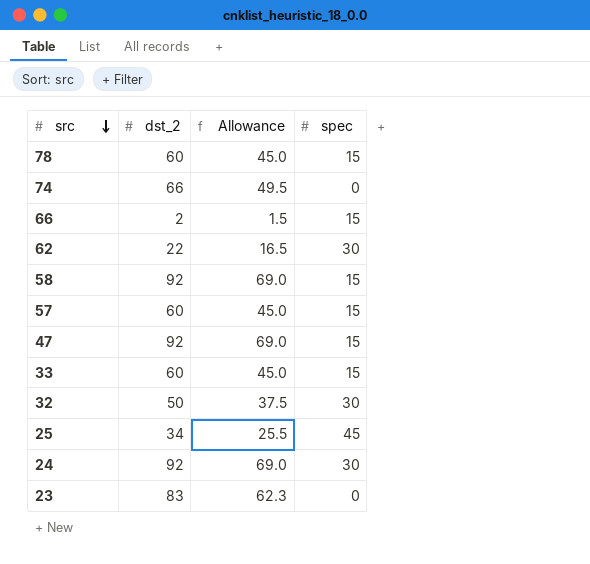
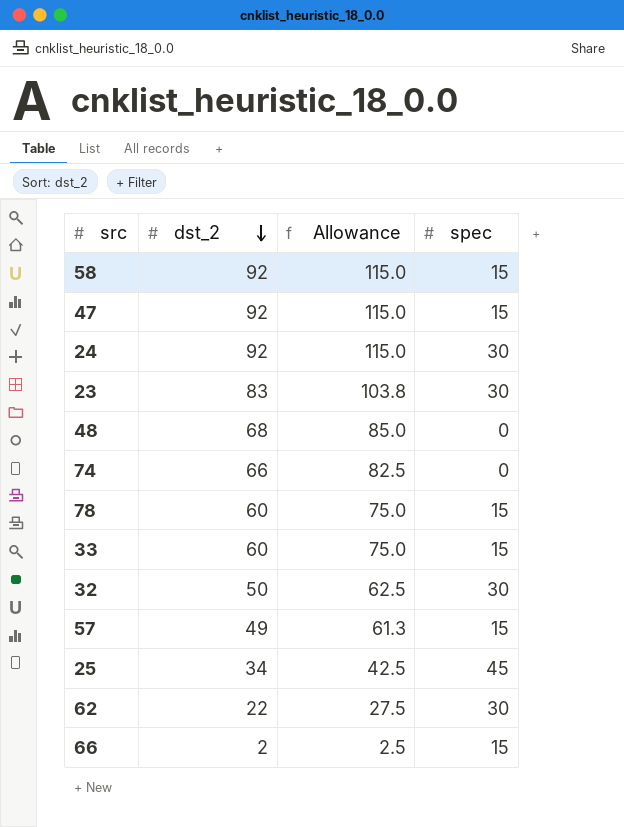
row order: src descending -> dst_2 descending
column Allowance | formula: [dst_2] * 0.75 -> [dst_2] * 1.25
23 | spec: 0 -> 30
row 48: none -> 68 | 85.0 | 0
57 | dst_2: 60 -> 49

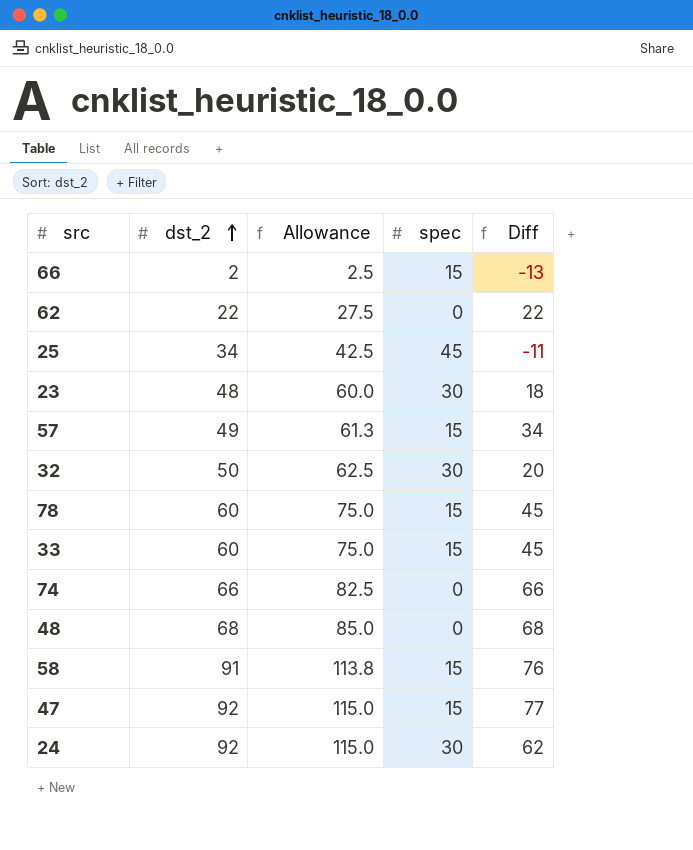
row order: dst_2 descending -> dst_2 ascending
column Diff | formula: none -> [dst_2] - [spec]
62 | spec: 30 -> 0
23 | dst_2: 83 -> 48
23 | Allowance: 103.8 -> 60.0
58 | dst_2: 92 -> 91
58 | Allowance: 115.0 -> 113.8

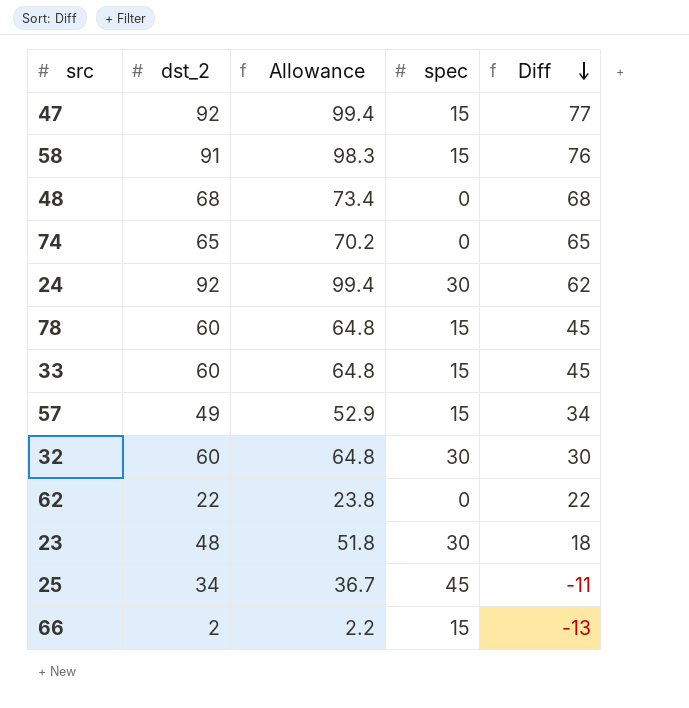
row order: dst_2 ascending -> Diff descending
column Allowance | formula: [dst_2] * 1.25 -> [dst_2] * 1.08
74 | dst_2: 66 -> 65
74 | Diff: 66 -> 65
32 | dst_2: 50 -> 60
32 | Diff: 20 -> 30

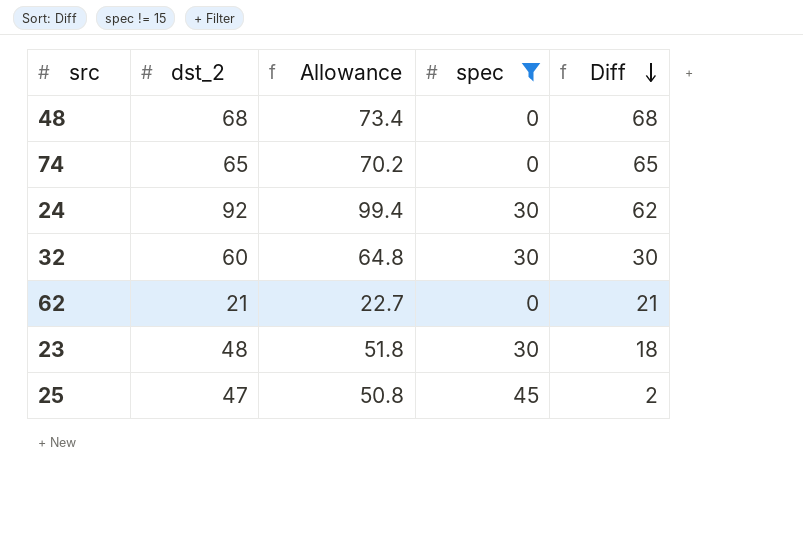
filter: none -> spec != 15
62 | dst_2: 22 -> 21
62 | Allowance: 23.8 -> 22.7
62 | Diff: 22 -> 21
25 | dst_2: 34 -> 47
25 | Allowance: 36.7 -> 50.8
25 | Diff: -11 -> 2

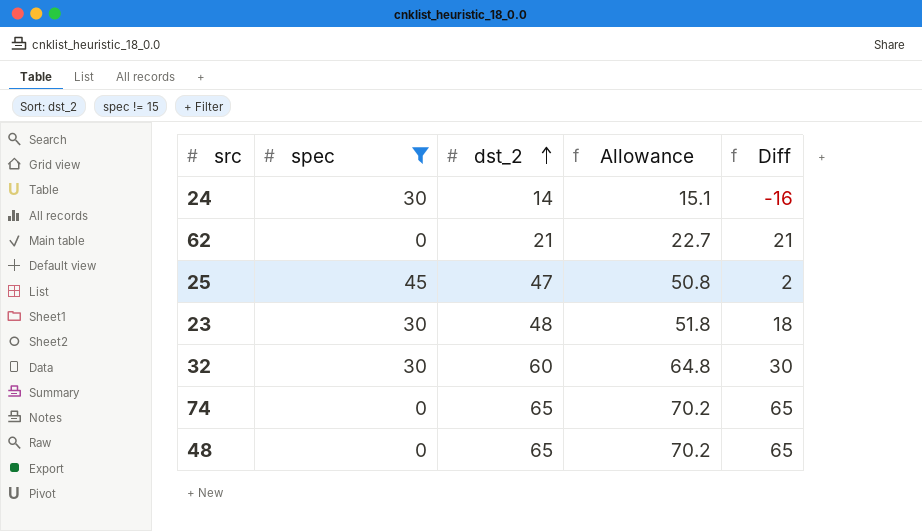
row order: Diff descending -> dst_2 ascending
column spec | position: 4 -> 2
24 | dst_2: 92 -> 14
24 | Allowance: 99.4 -> 15.1
24 | Diff: 62 -> -16
48 | dst_2: 68 -> 65
48 | Allowance: 73.4 -> 70.2
48 | Diff: 68 -> 65

